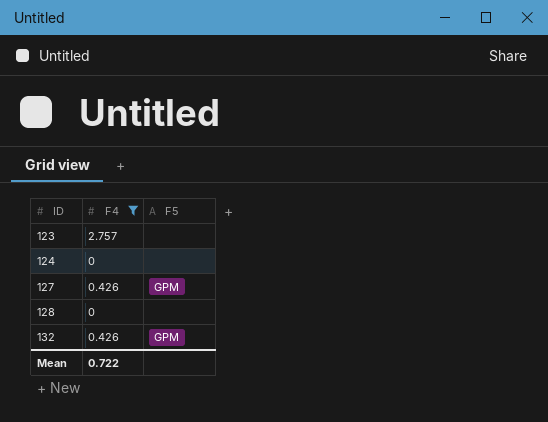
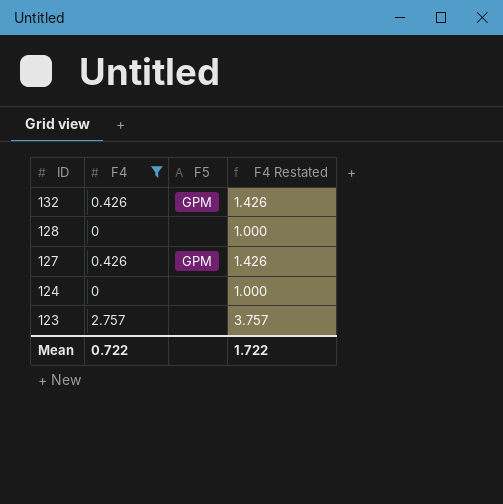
row order: ID ascending -> ID descending
column F4 Restated | formula: none -> [F4] + 1

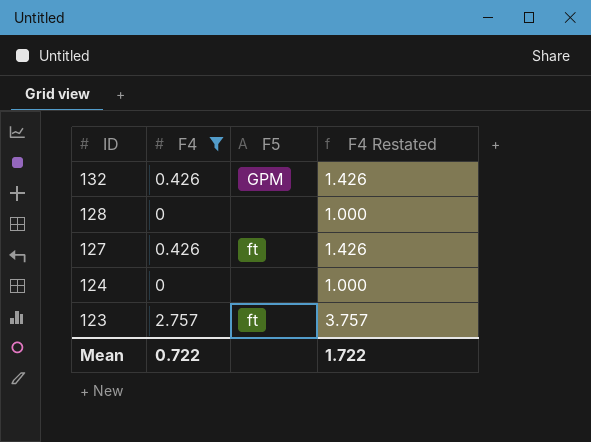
127 | F5: GPM -> ft
123 | F5: none -> ft

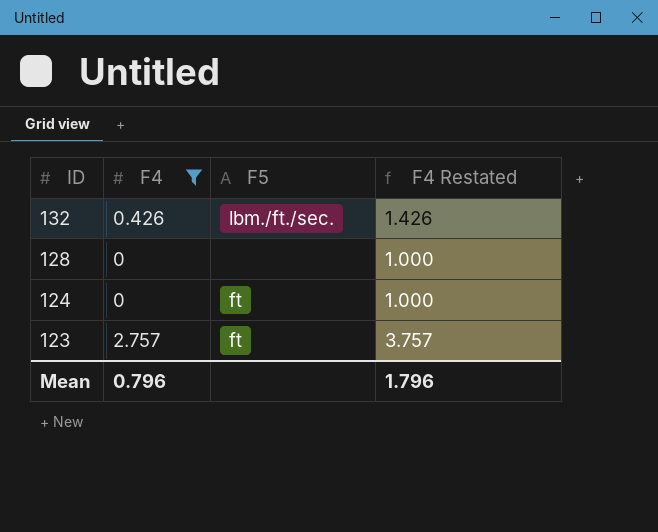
row 127: 0.426 | ft | 1.426 -> none
132 | F5: GPM -> lbm./ft./sec.
124 | F5: none -> ft
Mean | F4: 0.722 -> 0.796
Mean | F4 Restated: 1.722 -> 1.796

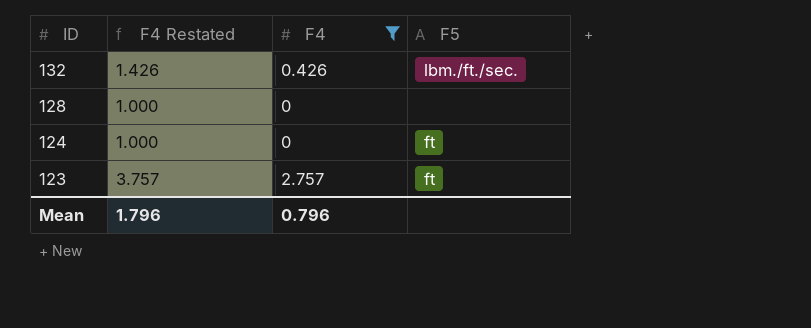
column F4 Restated | position: 4 -> 2

